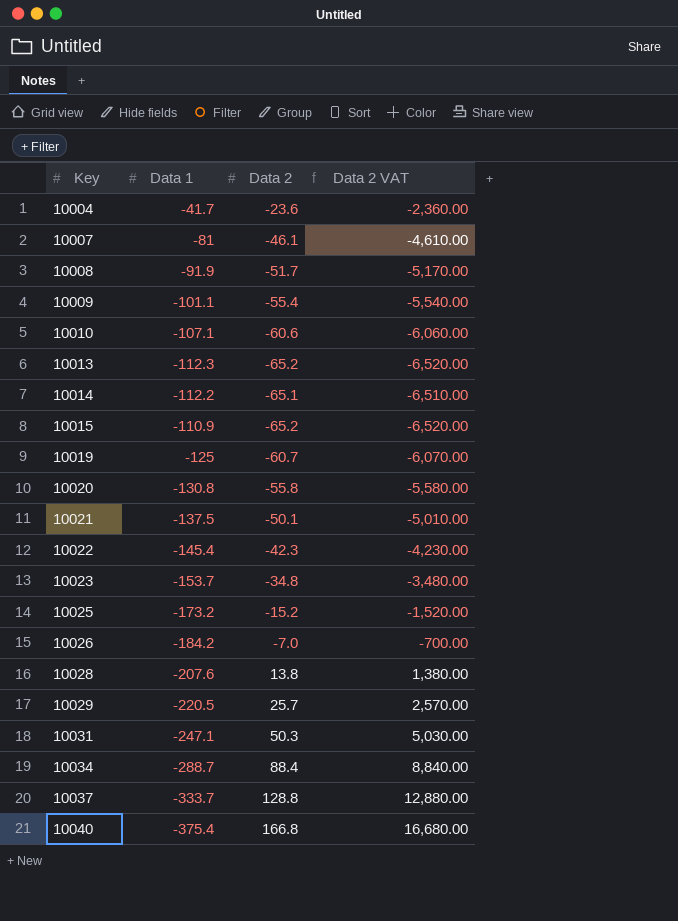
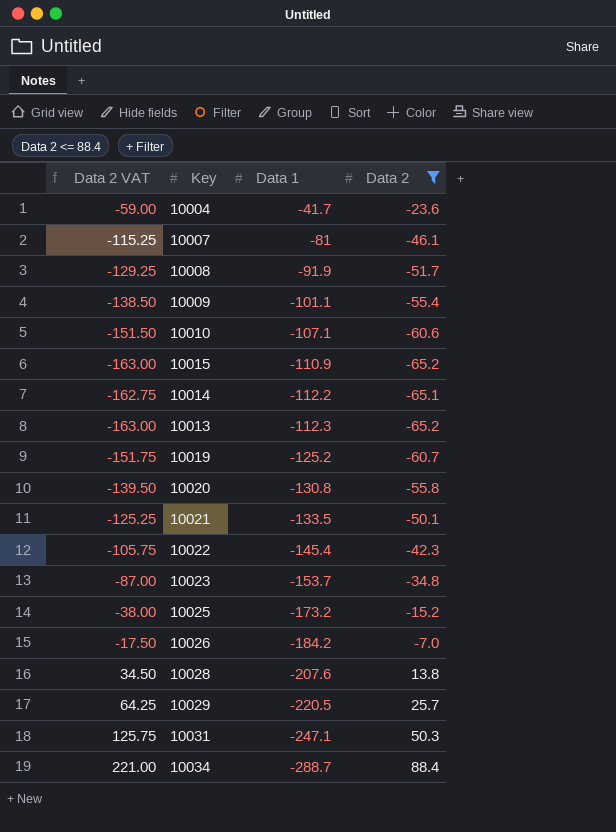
filter: none -> Data 2 <= 88.4
row order: Key ascending -> Data 1 descending
column Data 2 VAT | formula: [Data 2] * 100 -> [Data 2] * 2.5
column Data 2 VAT | position: 4 -> 1
10019 | Data 1: -125 -> -125.2
10021 | Data 1: -137.5 -> -133.5

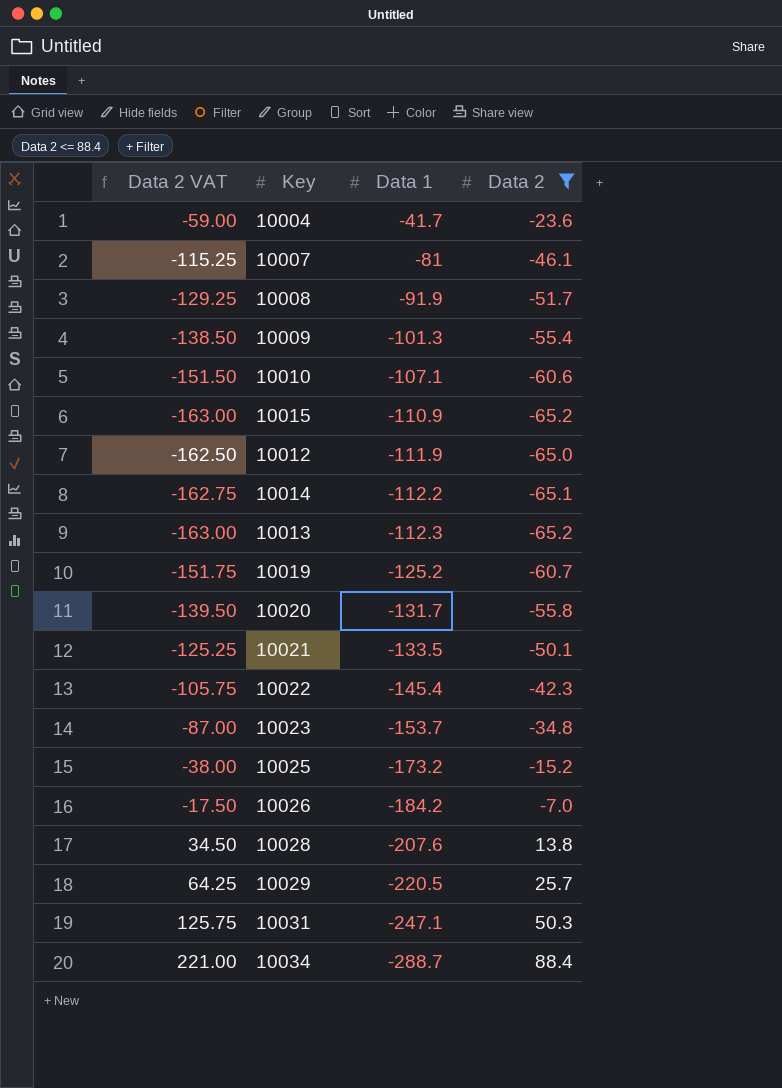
10009 | Data 1: -101.1 -> -101.3
row 10012: none -> -162.50 | -111.9 | -65.0
10020 | Data 1: -130.8 -> -131.7

